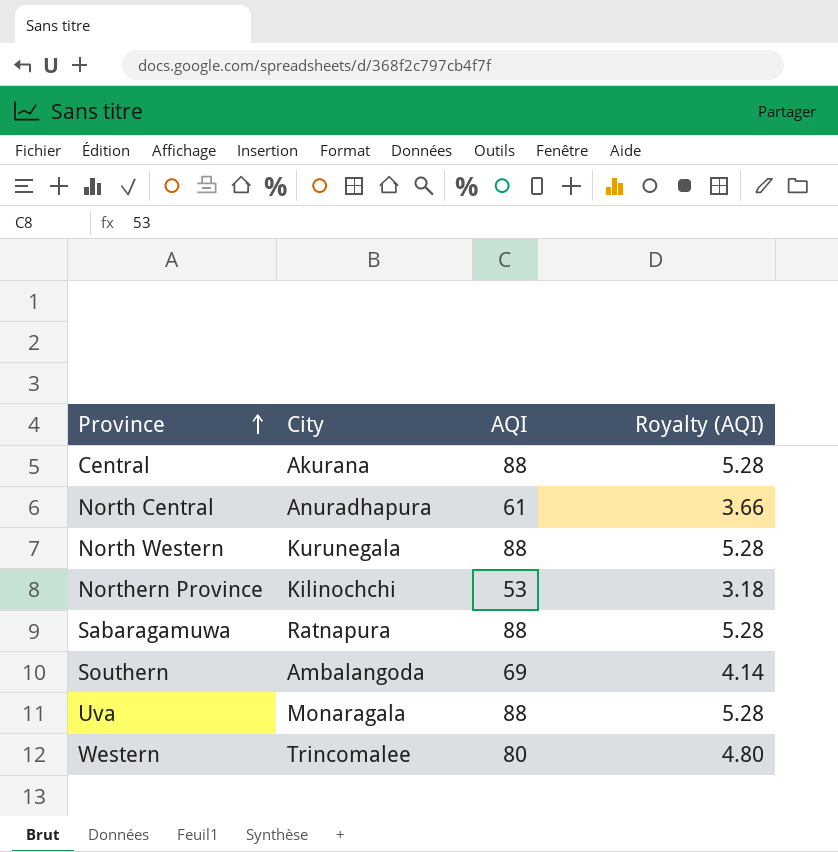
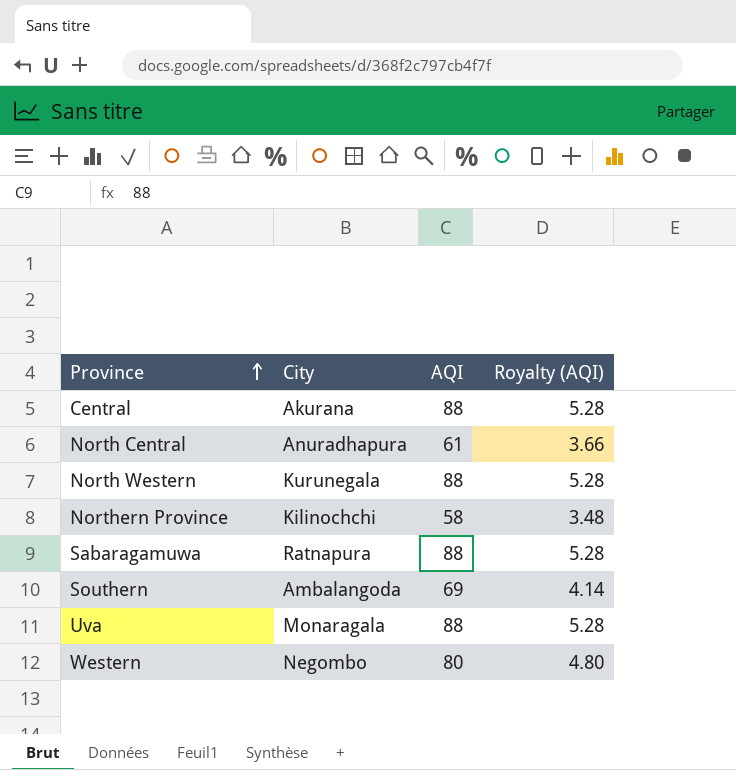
Northern Province | AQI: 53 -> 58
Northern Province | Royalty (AQI): 3.18 -> 3.48
Western | City: Trincomalee -> Negombo

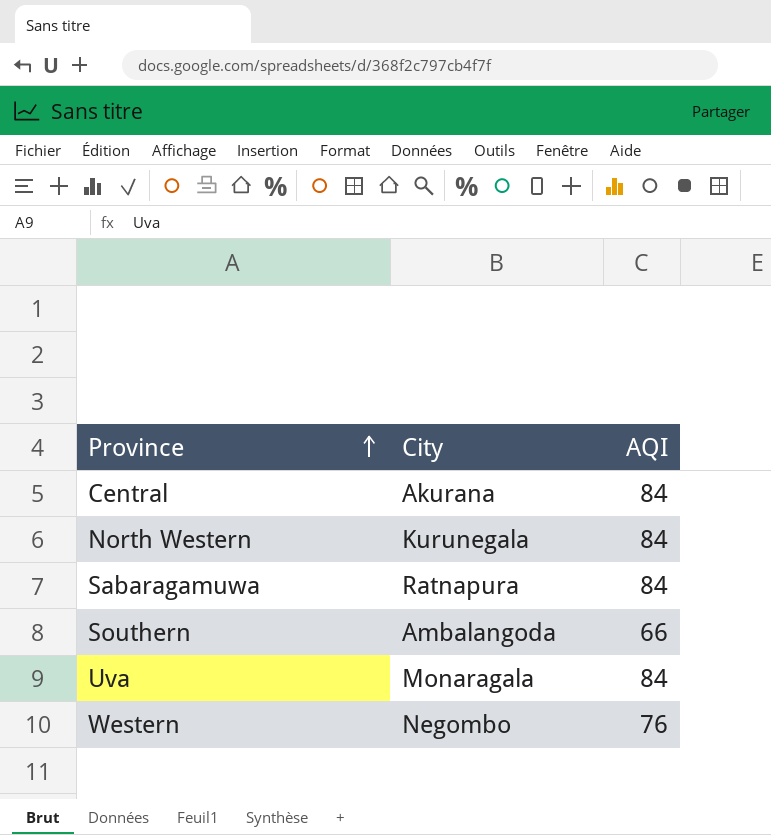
column Royalty (AQI) | formula: [AQI] * 0.06 -> none
row North Central: Anuradhapura | 61 | 3.66 -> none
row Northern Province: Kilinochchi | 58 | 3.48 -> none
Central | AQI: 88 -> 84
North Western | AQI: 88 -> 84
Sabaragamuwa | AQI: 88 -> 84
Southern | AQI: 69 -> 66
Uva | AQI: 88 -> 84
Western | AQI: 80 -> 76

